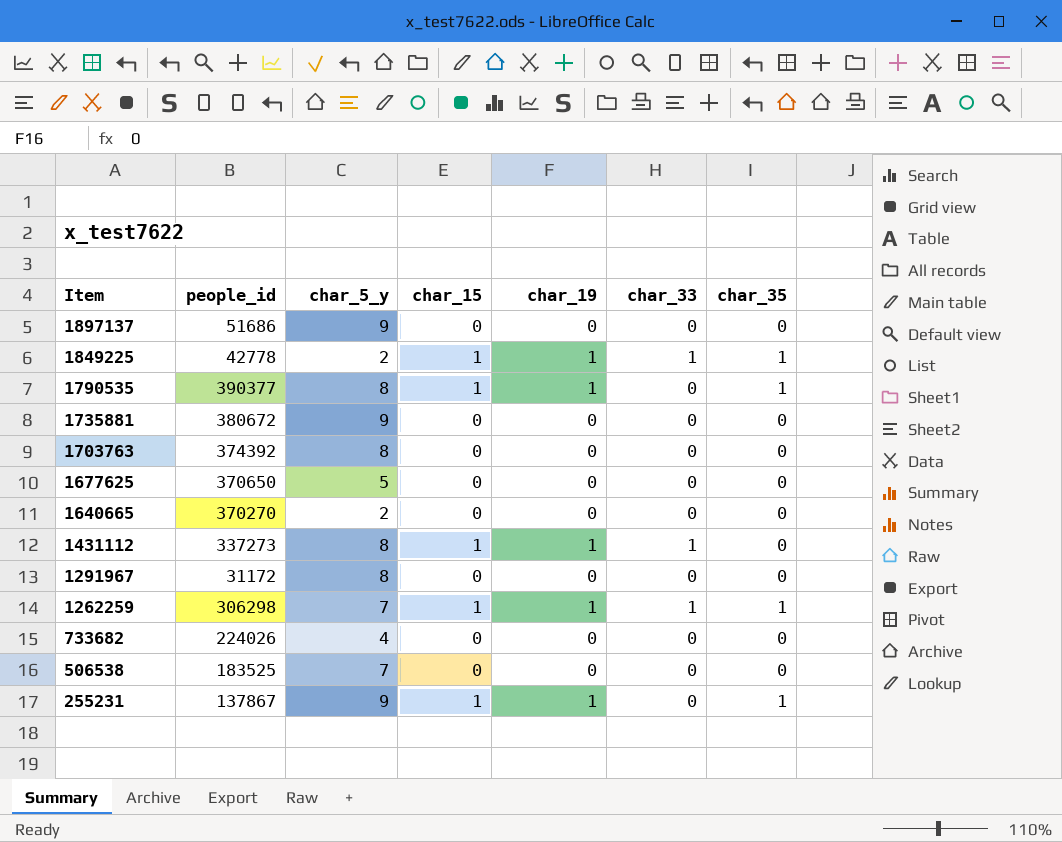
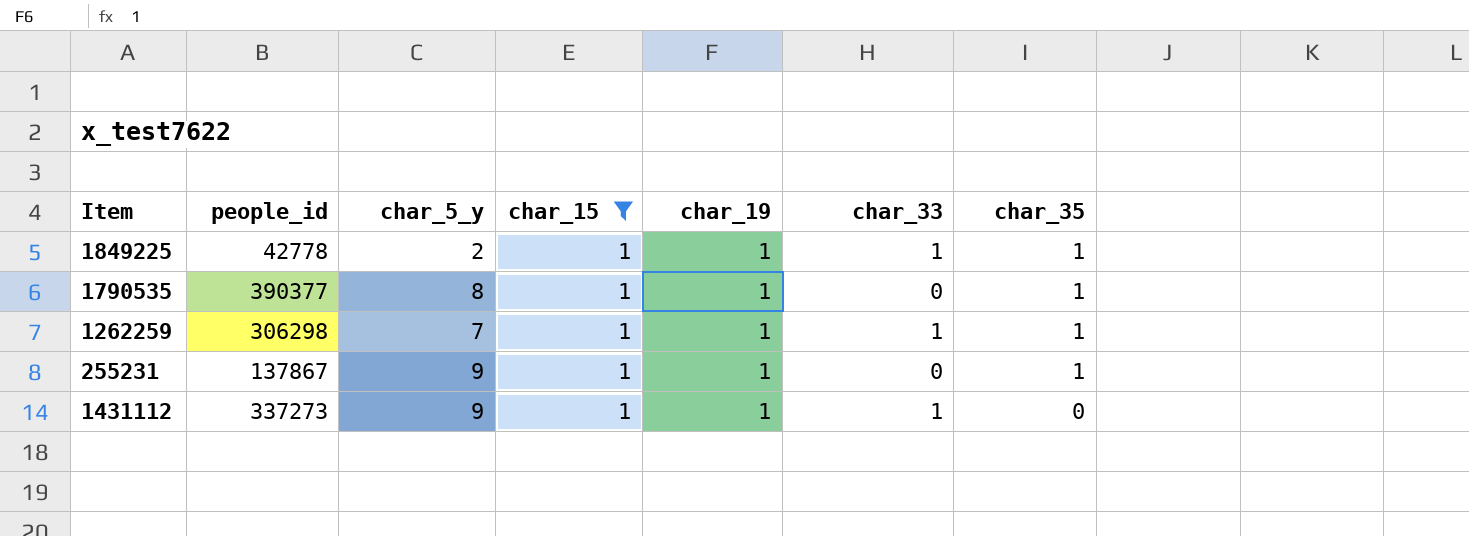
filter: none -> char_15 = 1
row order: Item descending -> char_35 descending
1431112 | char_5_y: 8 -> 9

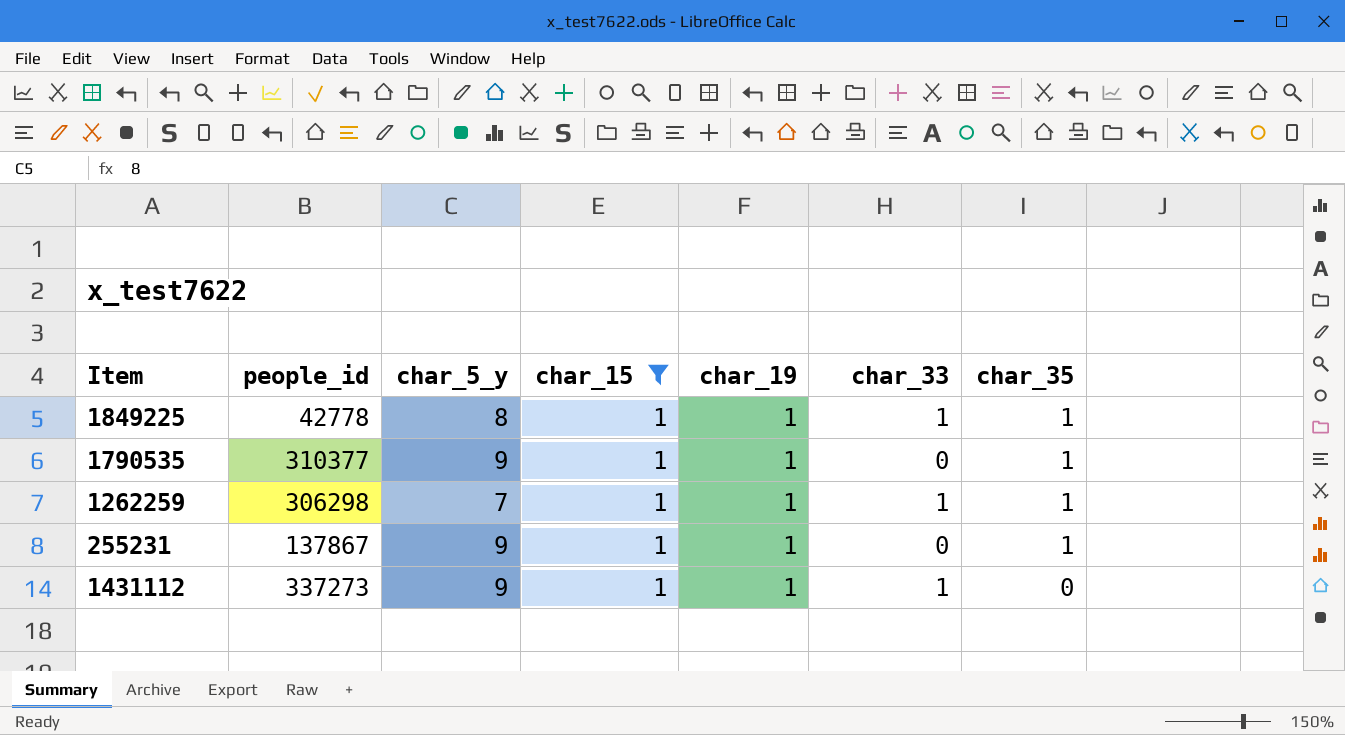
1849225 | char_5_y: 2 -> 8
1790535 | people_id: 390377 -> 310377
1790535 | char_5_y: 8 -> 9

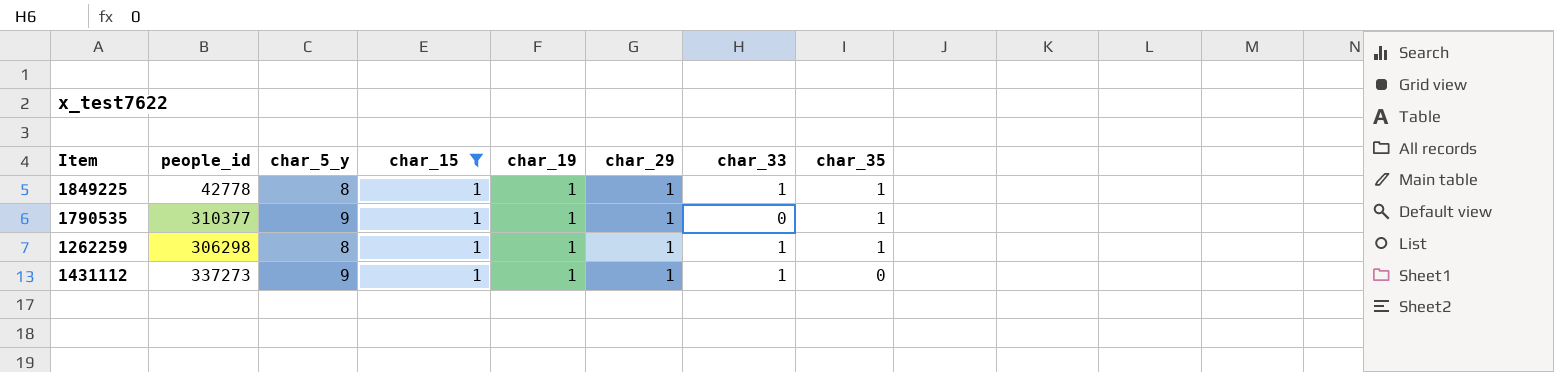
column char_29 | position: none -> 6
row 255231: 137867 | 9 | 1 | 1 | 0 | 1 -> none
1262259 | char_5_y: 7 -> 8

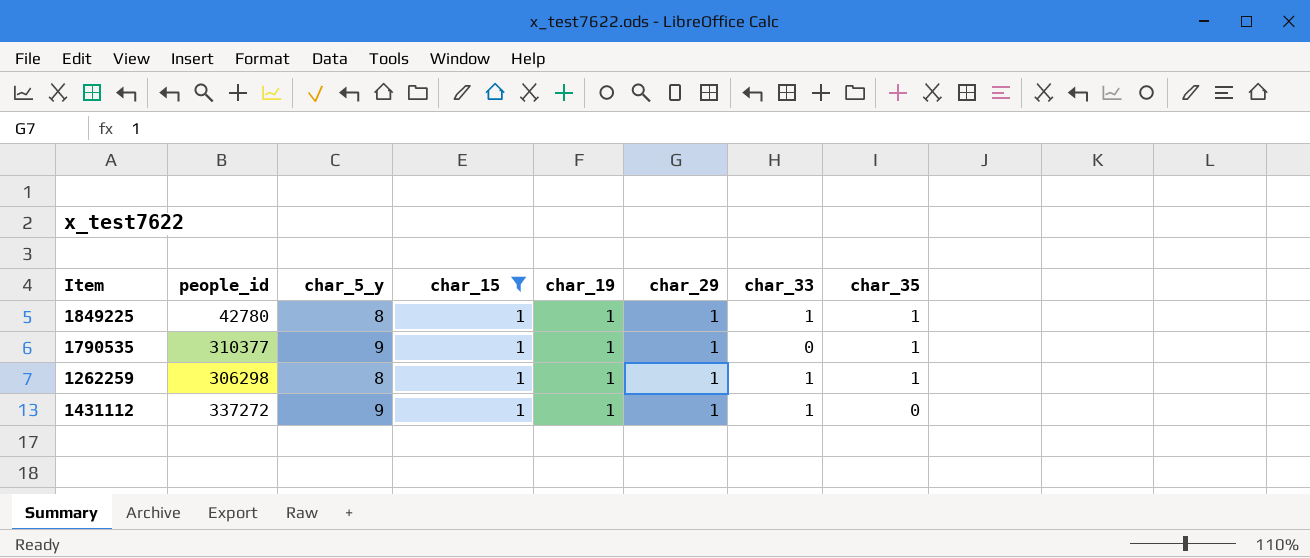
1849225 | people_id: 42778 -> 42780
1431112 | people_id: 337273 -> 337272

